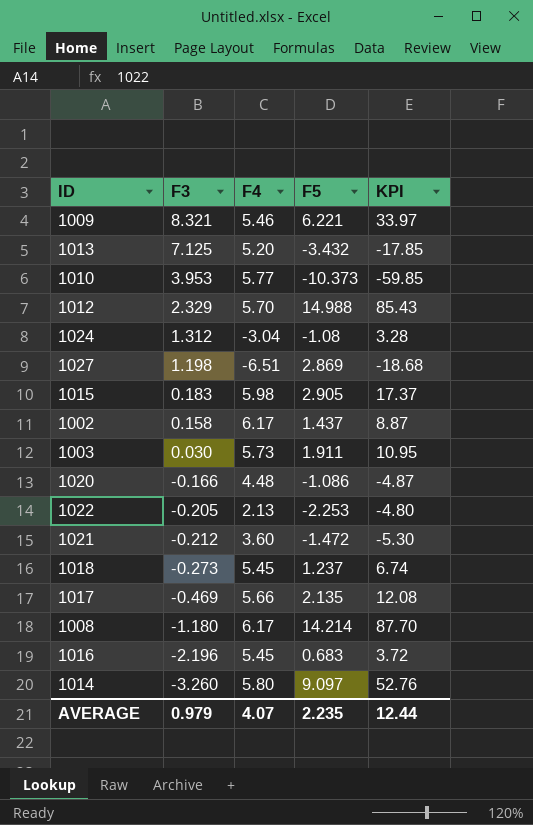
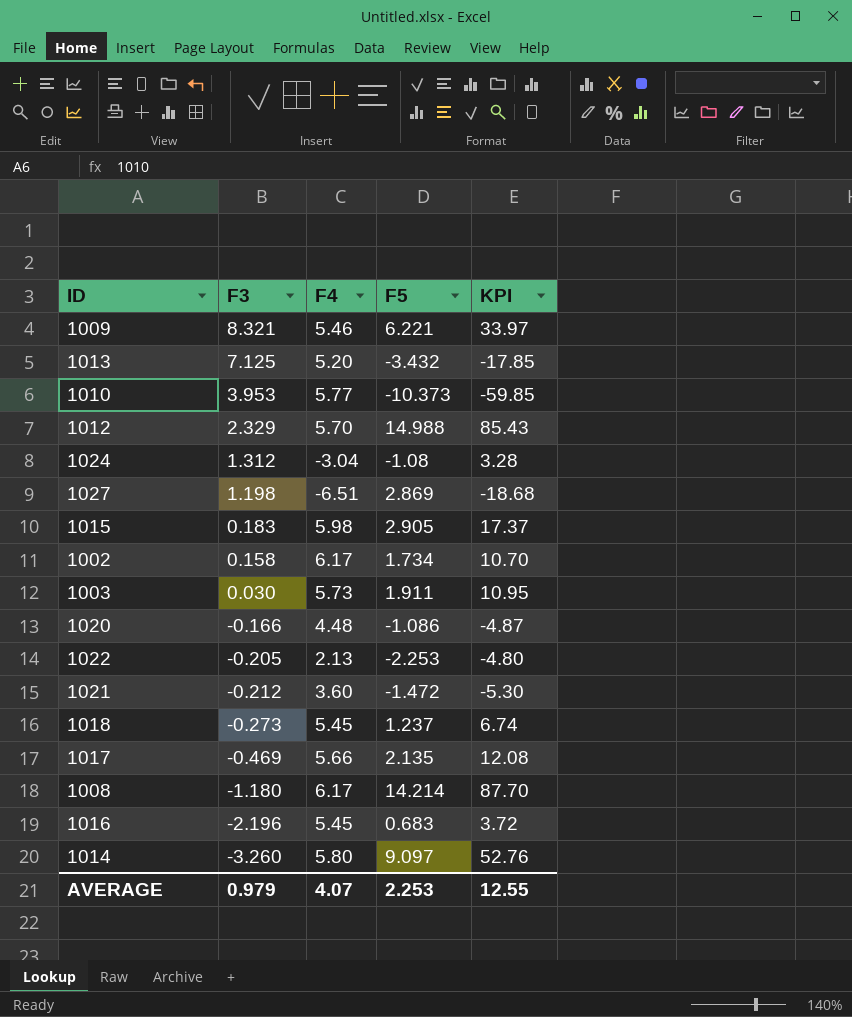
1002 | F5: 1.437 -> 1.734
1002 | KPI: 8.87 -> 10.70
AVERAGE | F5: 2.235 -> 2.253
AVERAGE | KPI: 12.44 -> 12.55

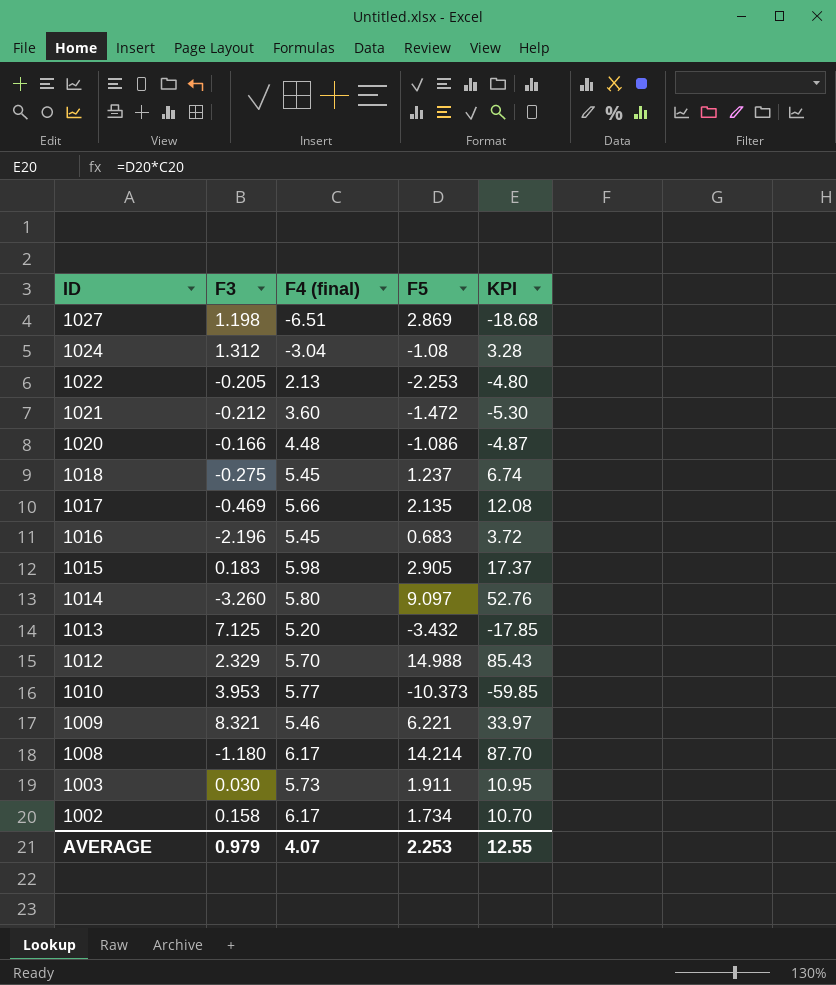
row order: F3 descending -> ID descending
column name: F4 -> F4 (final)
1018 | F3: -0.273 -> -0.275

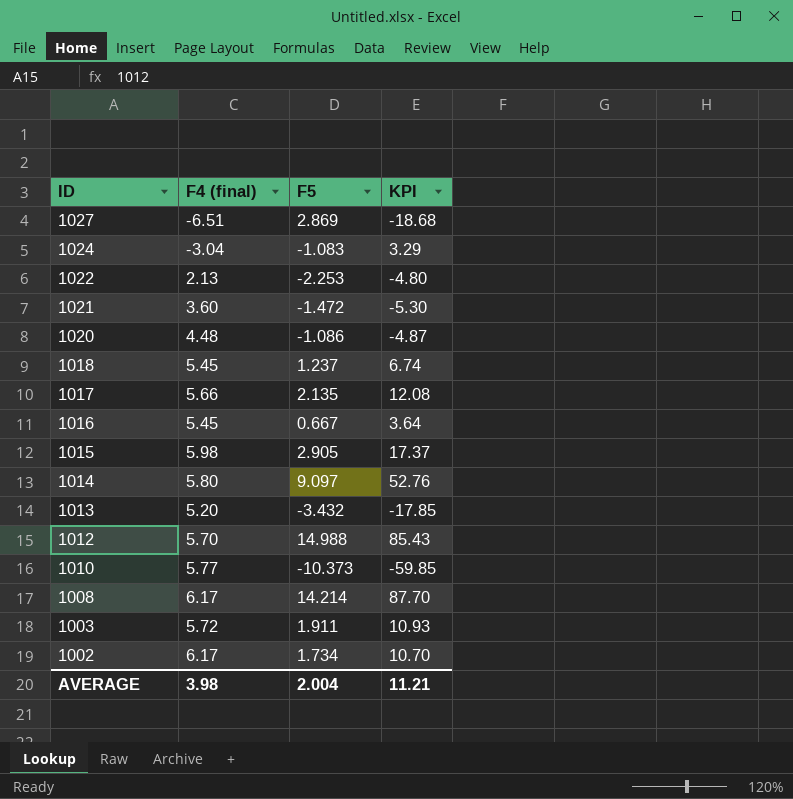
column F3 | position: 2 -> none
row 1009: 8.321 | 5.46 | 6.221 | 33.97 -> none
1024 | F5: -1.08 -> -1.083
1024 | KPI: 3.28 -> 3.29
1016 | F5: 0.683 -> 0.667
1016 | KPI: 3.72 -> 3.64
1003 | F4 (final): 5.73 -> 5.72
1003 | KPI: 10.95 -> 10.93
AVERAGE | F4 (final): 4.07 -> 3.98
AVERAGE | F5: 2.253 -> 2.004
AVERAGE | KPI: 12.55 -> 11.21

